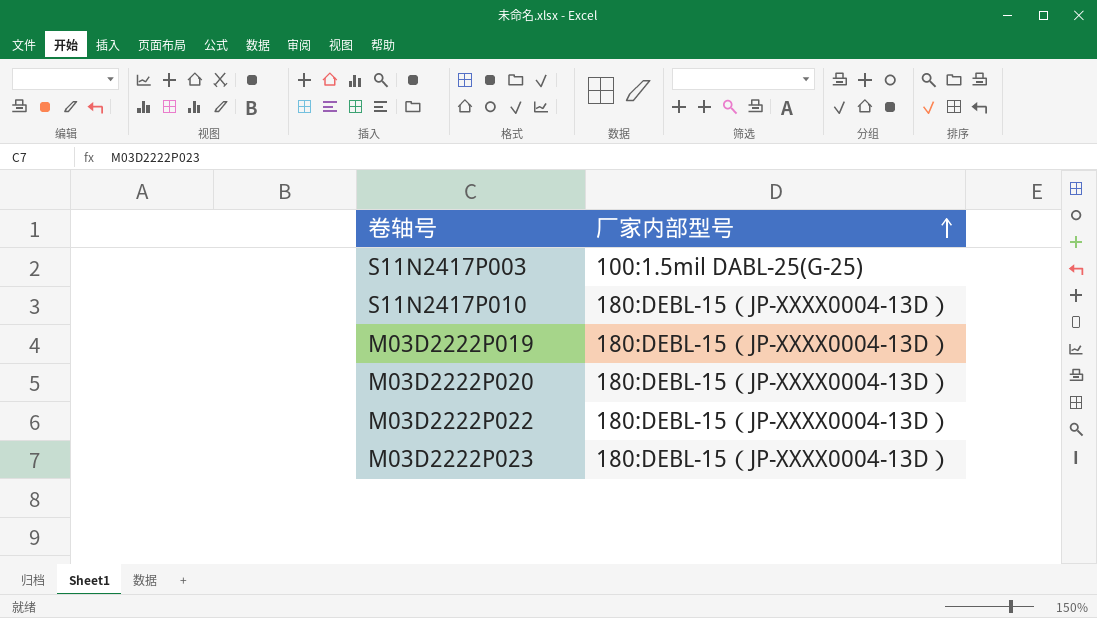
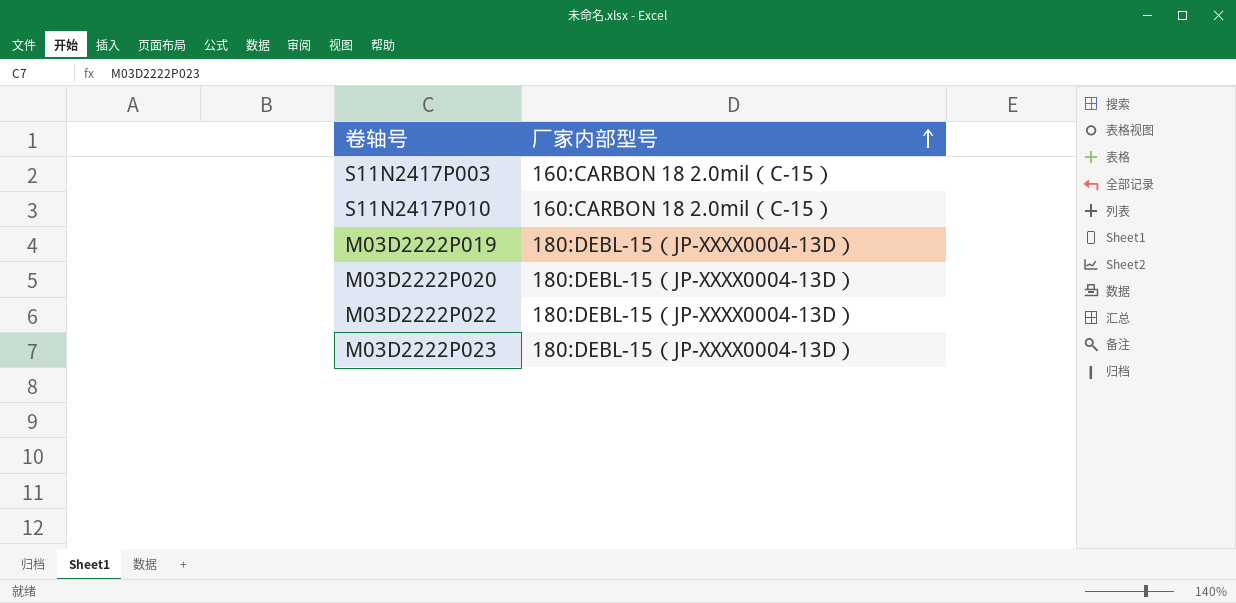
S11N2417P003 | 厂家内部型号: 100:1.5mil DABL-25(G-25) -> 160:CARBON 18 2.0mil（C-15）
S11N2417P010 | 厂家内部型号: 180:DEBL-15（JP-XXXX0004-13D） -> 160:CARBON 18 2.0mil（C-15）

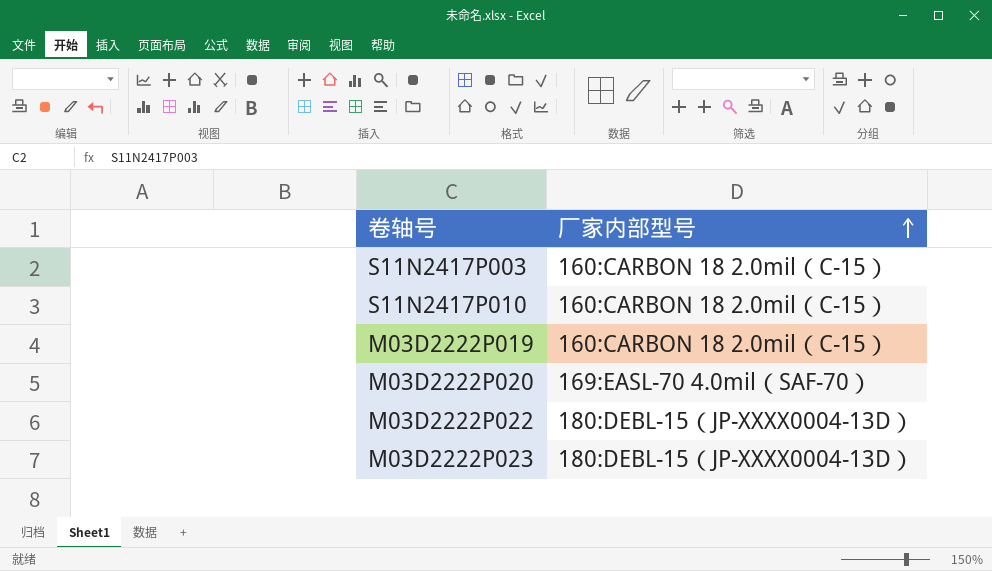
M03D2222P019 | 厂家内部型号: 180:DEBL-15（JP-XXXX0004-13D） -> 160:CARBON 18 2.0mil（C-15）
M03D2222P020 | 厂家内部型号: 180:DEBL-15（JP-XXXX0004-13D） -> 169:EASL-70 4.0mil（SAF-70）

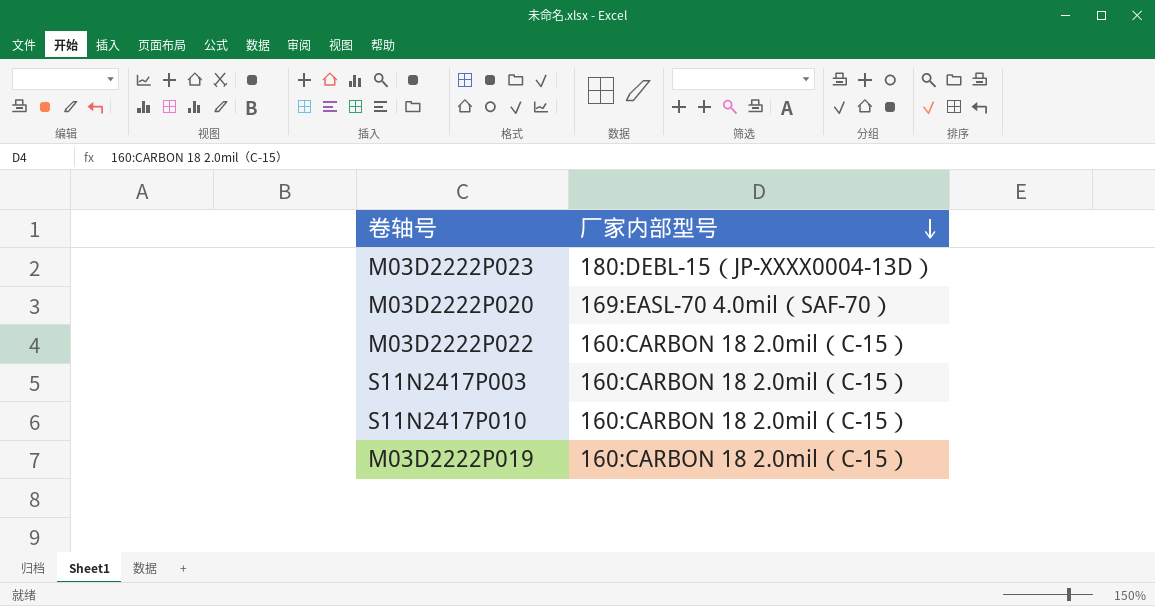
row order: 厂家内部型号 ascending -> 厂家内部型号 descending
M03D2222P022 | 厂家内部型号: 180:DEBL-15（JP-XXXX0004-13D） -> 160:CARBON 18 2.0mil（C-15）

